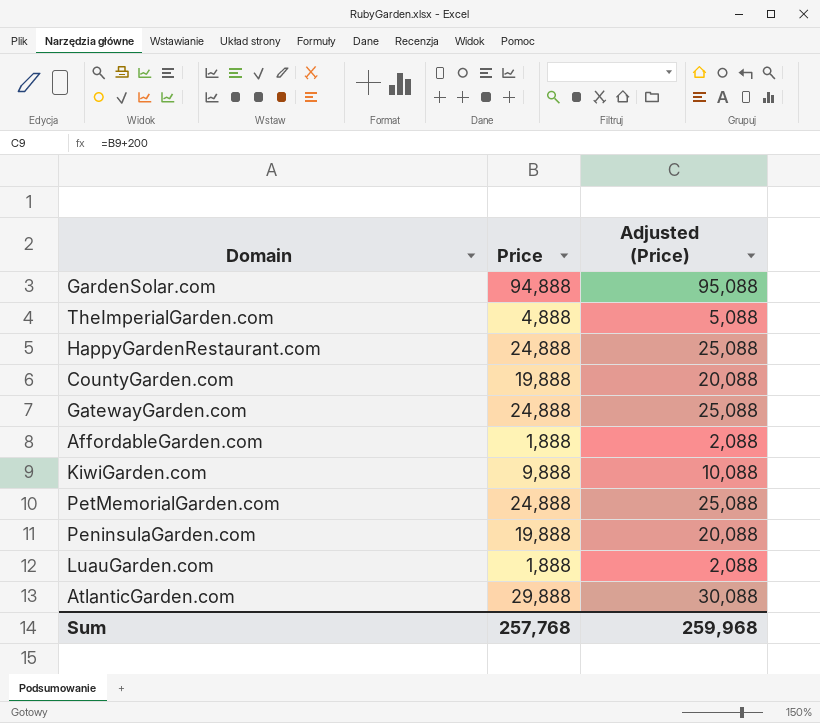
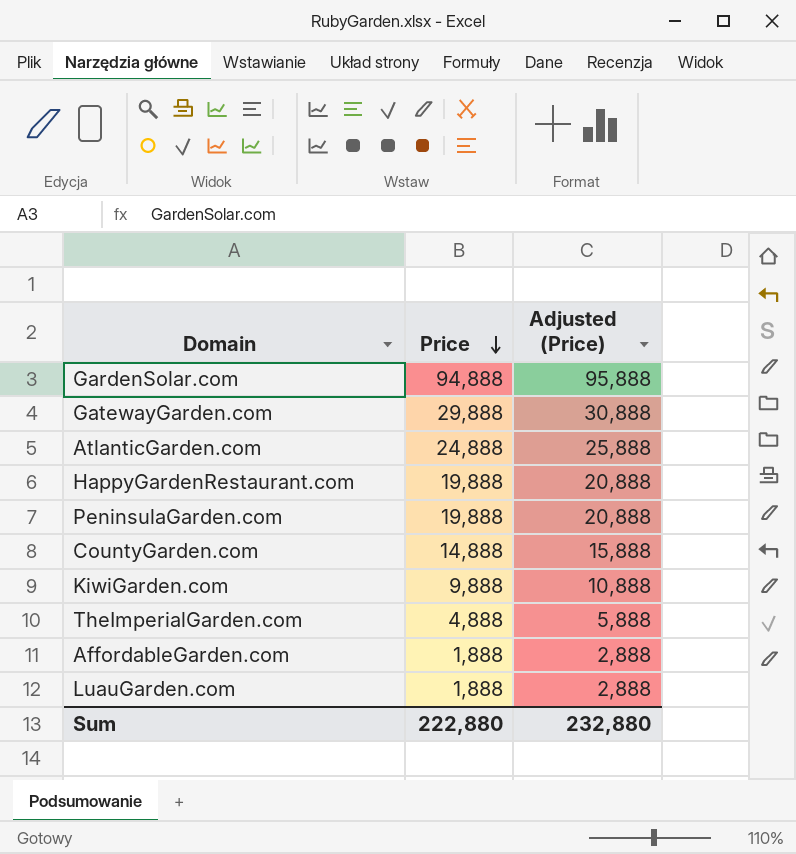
row order: none -> Price descending
column Adjusted (Price) | formula: [Price] + 200 -> [Price] + 1000
row PetMemorialGarden.com: 24,888 | 25,088 -> none
GatewayGarden.com | Price: 24,888 -> 29,888
AtlanticGarden.com | Price: 29,888 -> 24,888
HappyGardenRestaurant.com | Price: 24,888 -> 19,888
CountyGarden.com | Price: 19,888 -> 14,888
Sum | Price: 257,768 -> 222,880
Sum | Adjusted (Price): 259,968 -> 232,880

